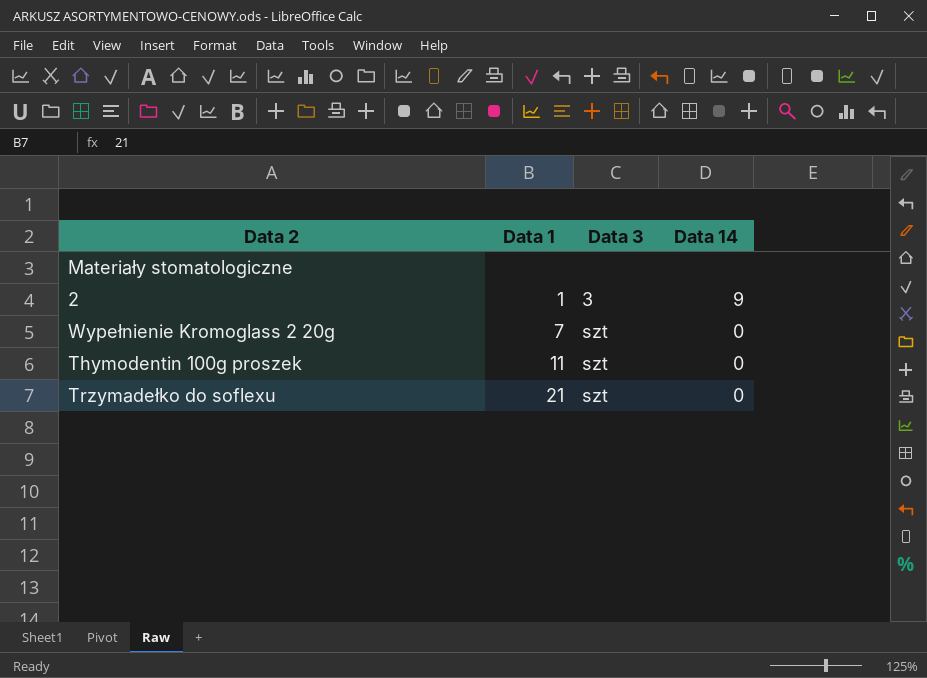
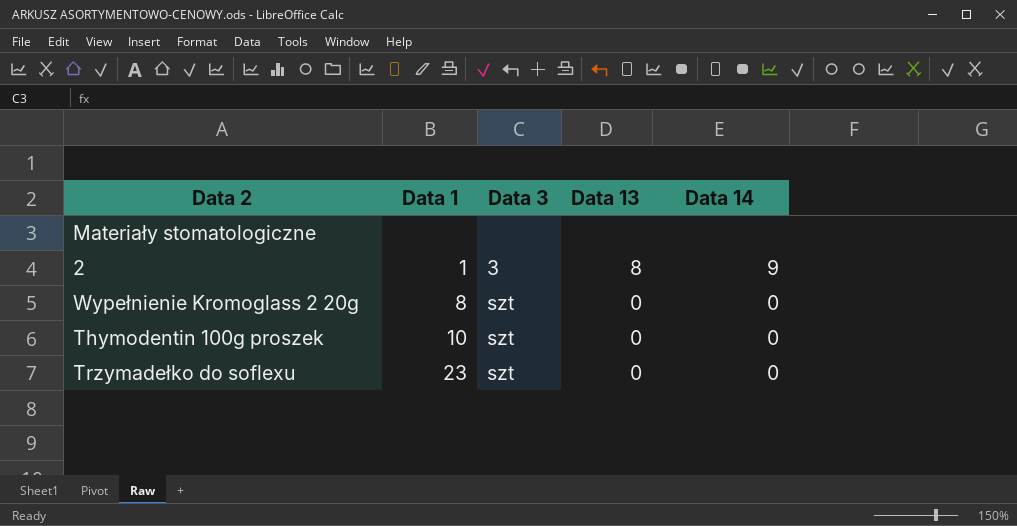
column Data 13 | position: none -> 4
Wypełnienie Kromoglass 2 20g | Data 1: 7 -> 8
Thymodentin 100g proszek | Data 1: 11 -> 10
Trzymadełko do soflexu | Data 1: 21 -> 23

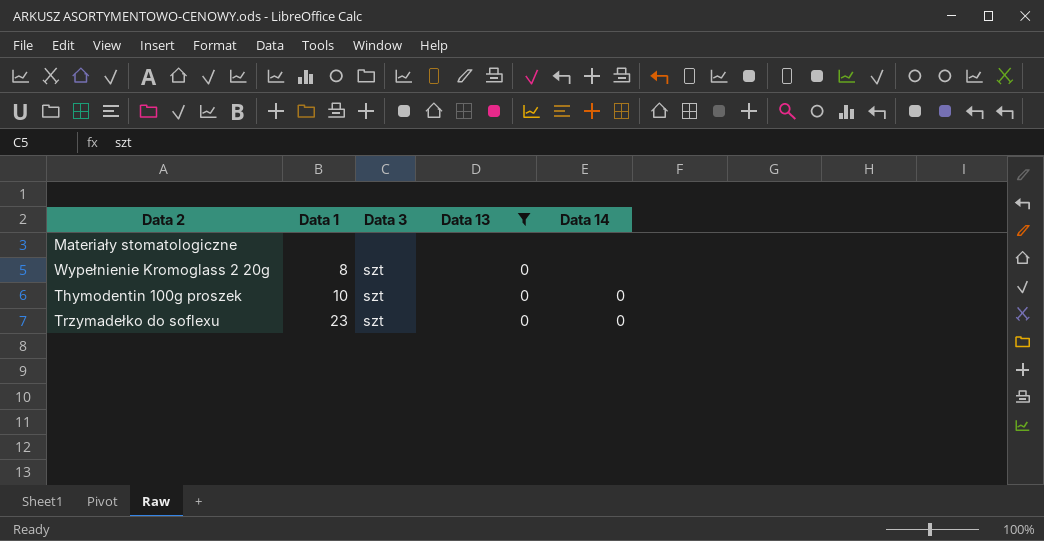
filter: none -> Data 13 != 8
Wypełnienie Kromoglass 2 20g | Data 14: 0 -> none

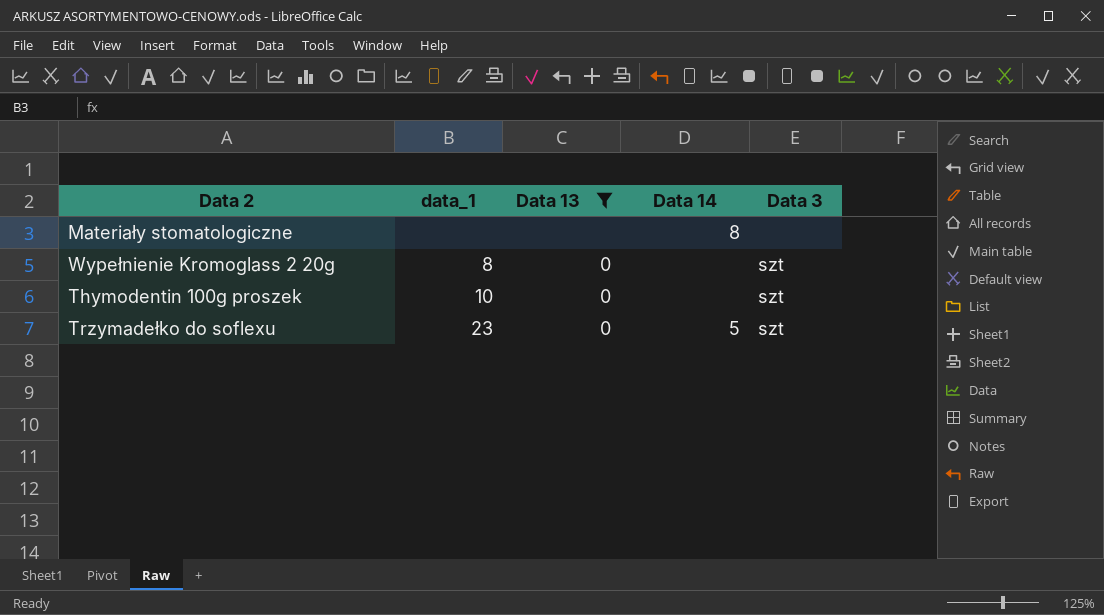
column name: Data 1 -> data_1
column Data 3 | position: 3 -> 5
Materiały stomatologiczne | Data 14: none -> 8
Thymodentin 100g proszek | Data 14: 0 -> none
Trzymadełko do soflexu | Data 14: 0 -> 5

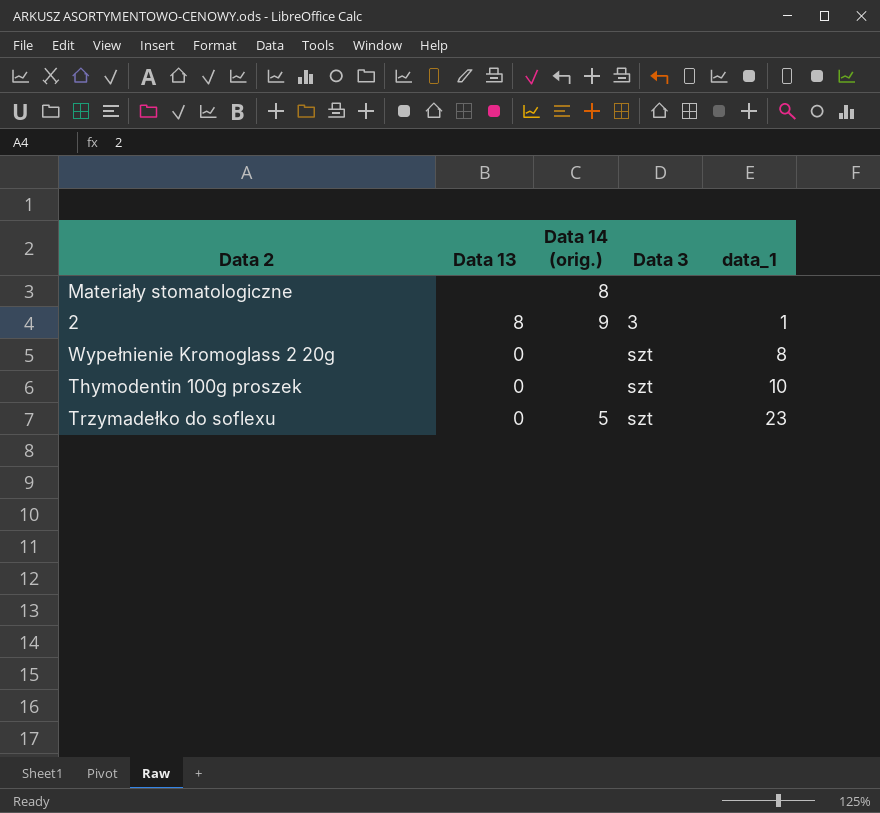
filter: Data 13 != 8 -> none
column name: Data 14 -> Data 14 (orig.)
column data_1 | position: 2 -> 5

